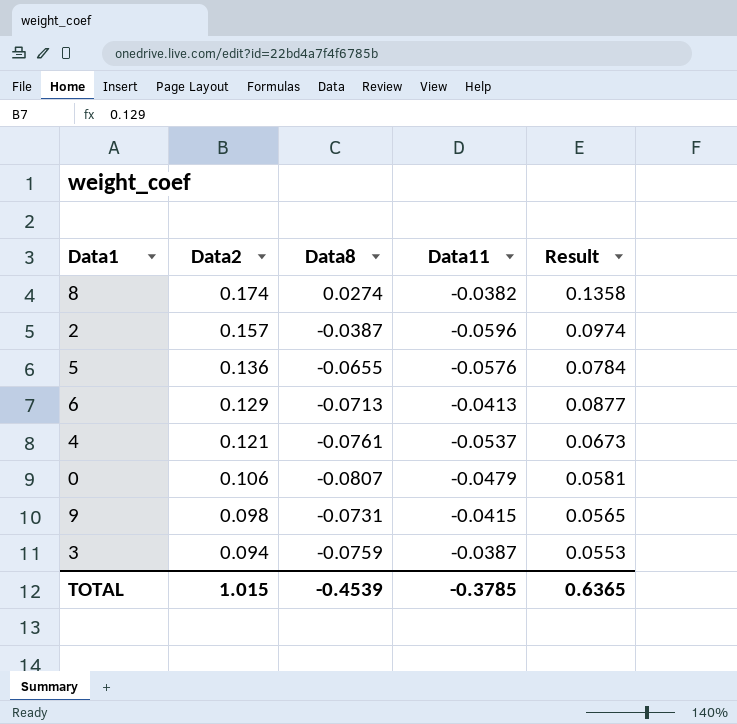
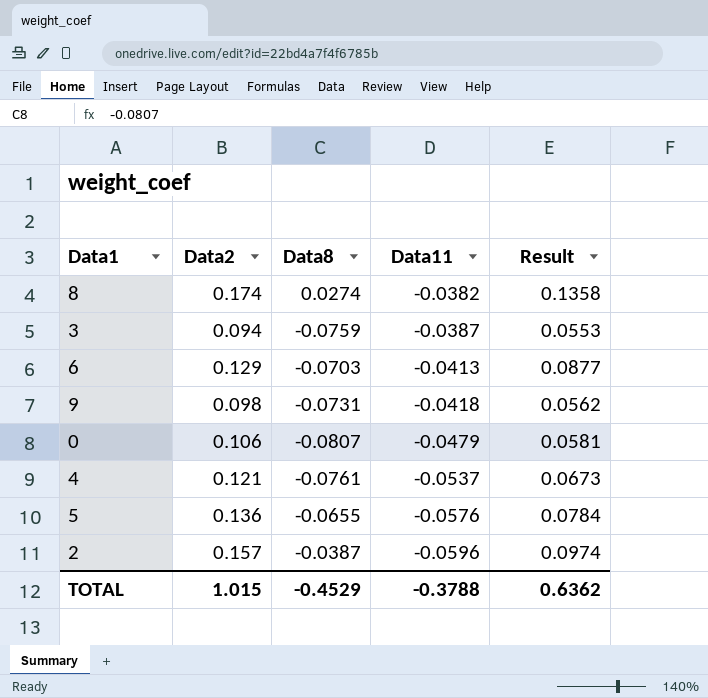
row order: Data2 descending -> Data11 descending
6 | Data8: -0.0713 -> -0.0703
9 | Data11: -0.0415 -> -0.0418
9 | Result: 0.0565 -> 0.0562
TOTAL | Data8: -0.4539 -> -0.4529
TOTAL | Data11: -0.3785 -> -0.3788
TOTAL | Result: 0.6365 -> 0.6362

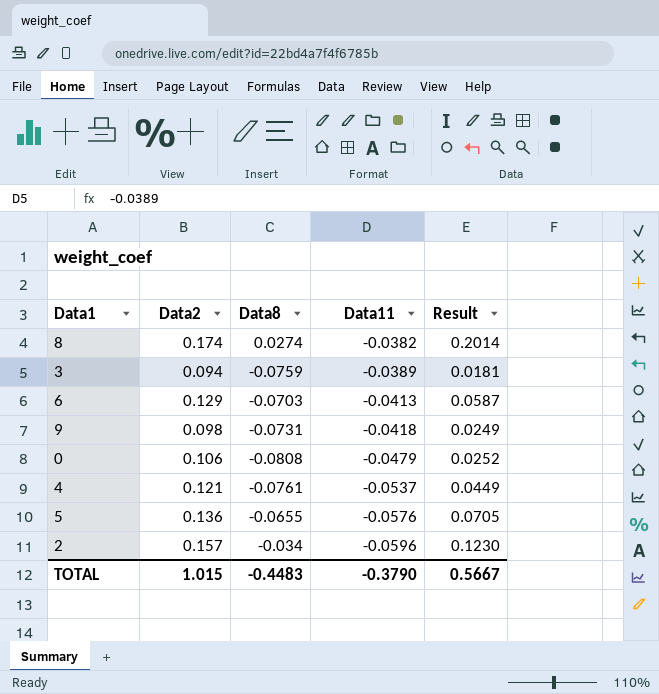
column Result | formula: [Data2] + [Data11] -> [Data2] + [Data8]
3 | Data11: -0.0387 -> -0.0389
0 | Data8: -0.0807 -> -0.0808
2 | Data8: -0.0387 -> -0.034
TOTAL | Data8: -0.4529 -> -0.4483
TOTAL | Data11: -0.3788 -> -0.3790
TOTAL | Result: 0.6362 -> 0.5667

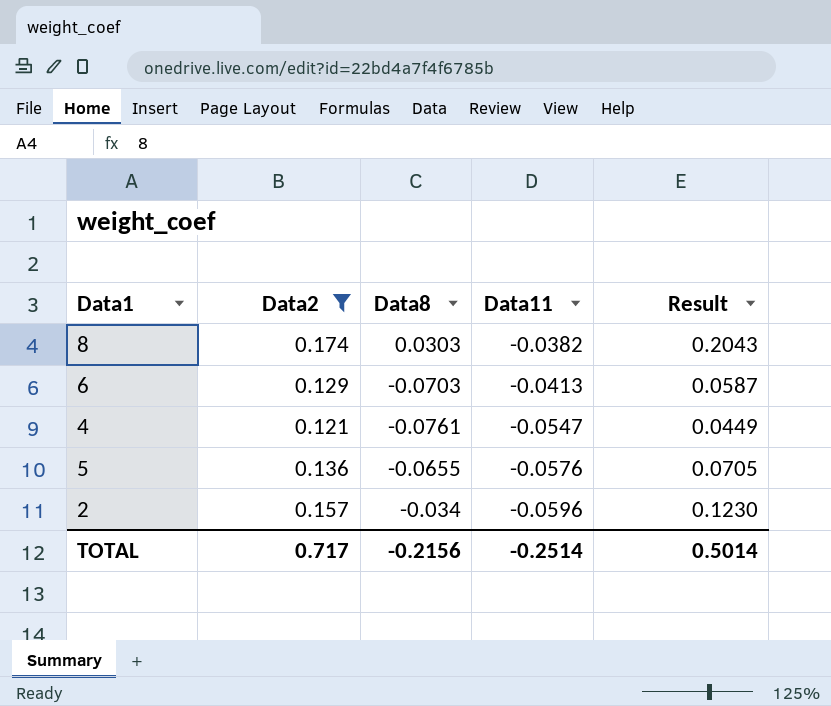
filter: none -> Data2 >= 0.121
8 | Data8: 0.0274 -> 0.0303
8 | Result: 0.2014 -> 0.2043
4 | Data11: -0.0537 -> -0.0547
TOTAL | Data2: 1.015 -> 0.717
TOTAL | Data8: -0.4483 -> -0.2156
TOTAL | Data11: -0.3790 -> -0.2514
TOTAL | Result: 0.5667 -> 0.5014

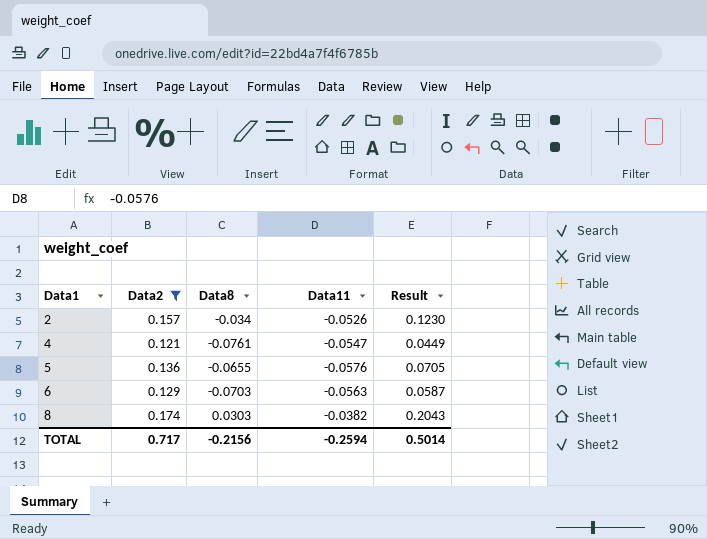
row order: Data11 descending -> Data1 ascending
2 | Data11: -0.0596 -> -0.0526
6 | Data11: -0.0413 -> -0.0563
TOTAL | Data11: -0.2514 -> -0.2594

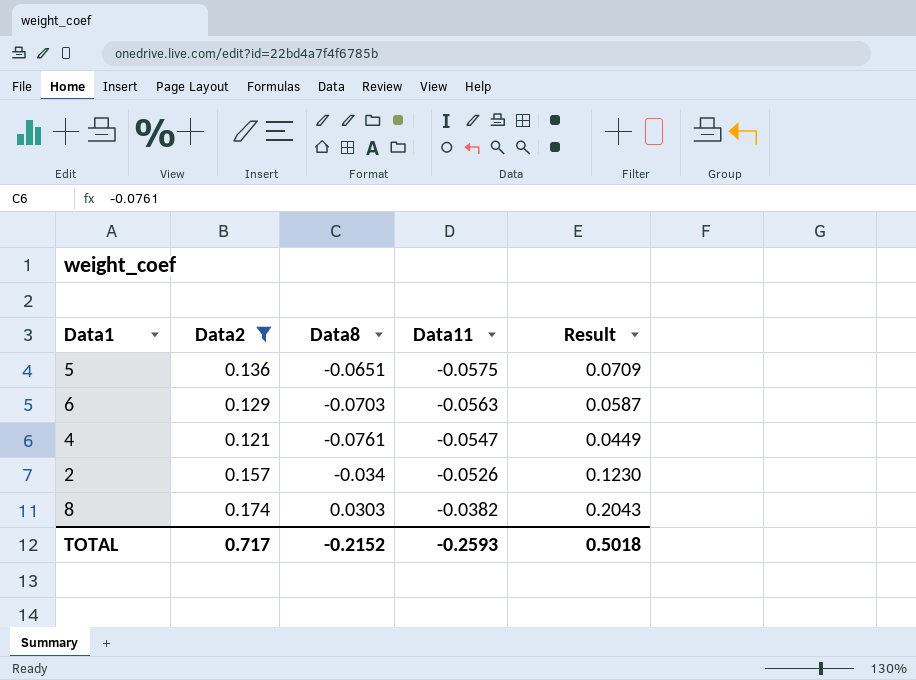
row order: Data1 ascending -> Data11 ascending
5 | Data8: -0.0655 -> -0.0651
5 | Data11: -0.0576 -> -0.0575
5 | Result: 0.0705 -> 0.0709
TOTAL | Data8: -0.2156 -> -0.2152
TOTAL | Data11: -0.2594 -> -0.2593
TOTAL | Result: 0.5014 -> 0.5018

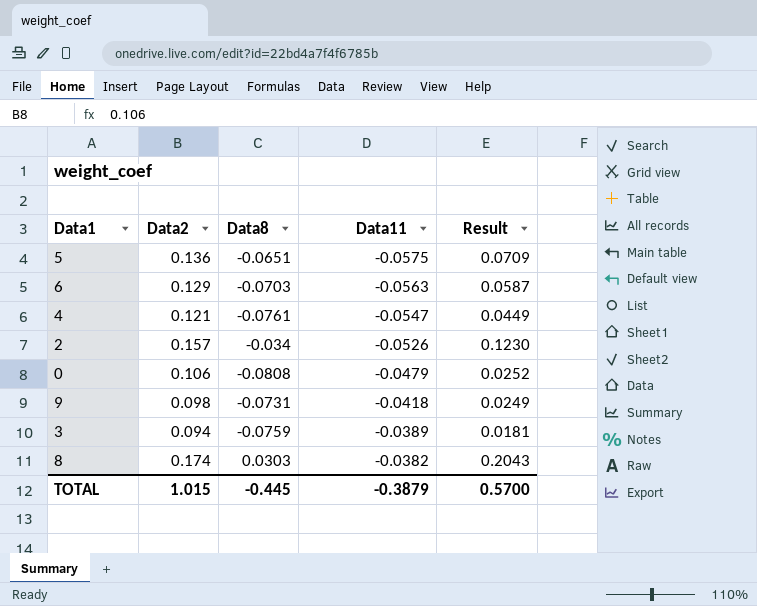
filter: Data2 >= 0.121 -> none
TOTAL | Data2: 0.717 -> 1.015
TOTAL | Data8: -0.2152 -> -0.445
TOTAL | Data11: -0.2593 -> -0.3879
TOTAL | Result: 0.5018 -> 0.5700

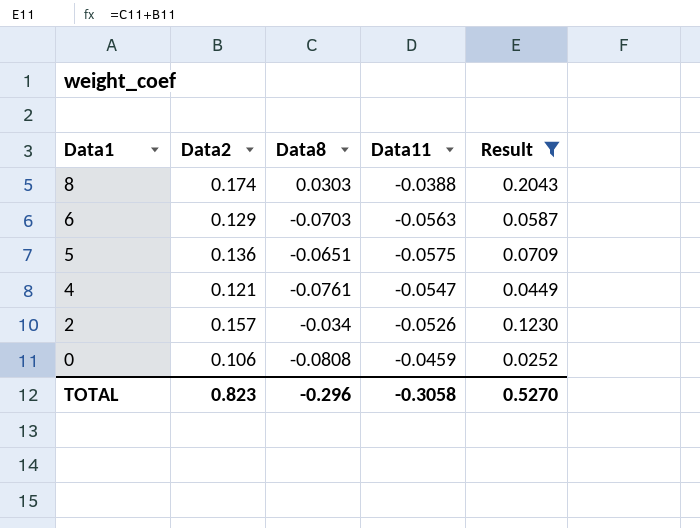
filter: none -> Result >= 0.0252
row order: Data11 ascending -> Data1 descending
8 | Data11: -0.0382 -> -0.0388
0 | Data11: -0.0479 -> -0.0459
TOTAL | Data2: 1.015 -> 0.823
TOTAL | Data8: -0.445 -> -0.296
TOTAL | Data11: -0.3879 -> -0.3058
TOTAL | Result: 0.5700 -> 0.5270

